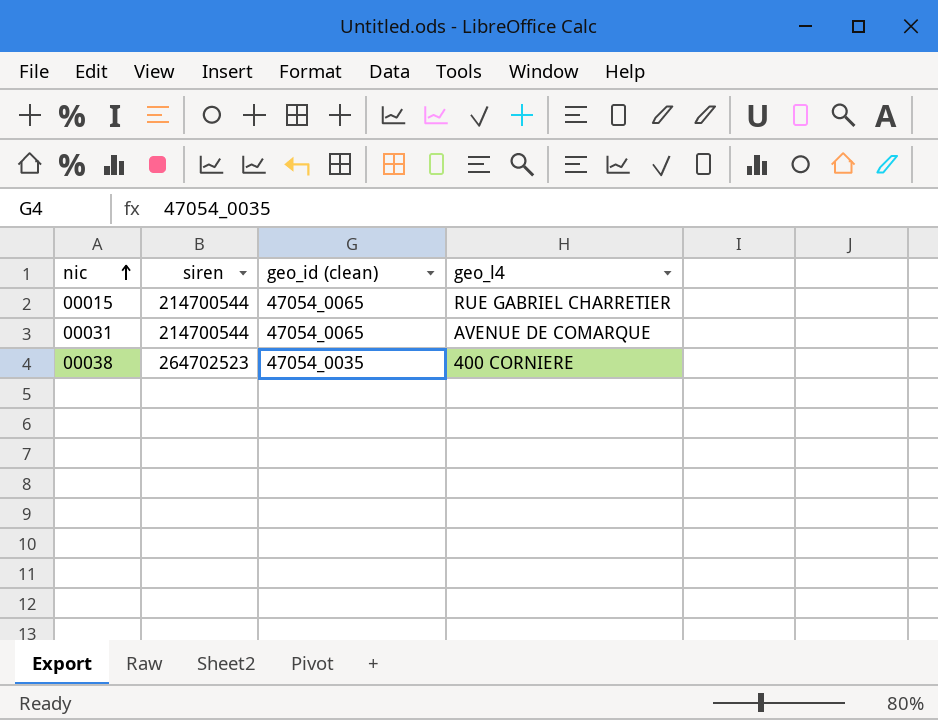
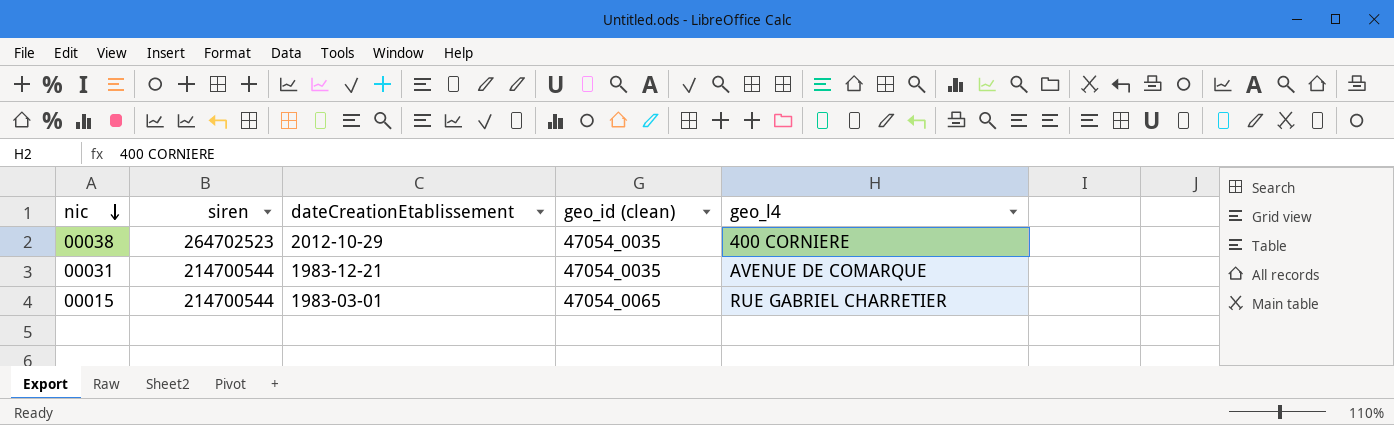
row order: nic ascending -> nic descending
column dateCreationEtablissement | position: none -> 3
00031 | geo_id (clean): 47054_0065 -> 47054_0035

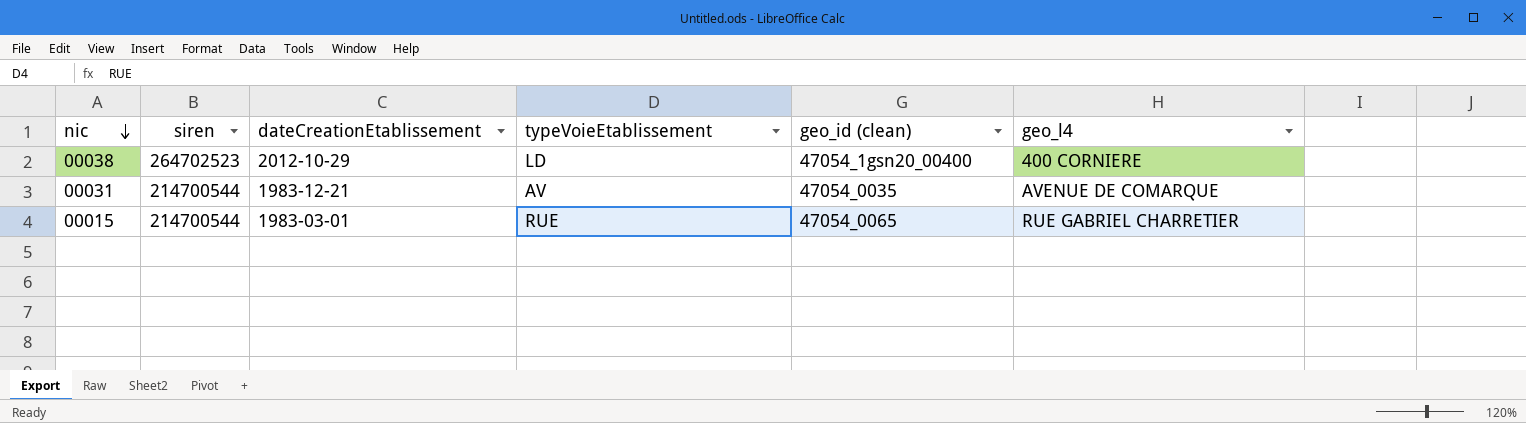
column typeVoieEtablissement | position: none -> 4
00038 | geo_id (clean): 47054_0035 -> 47054_1gsn20_00400

